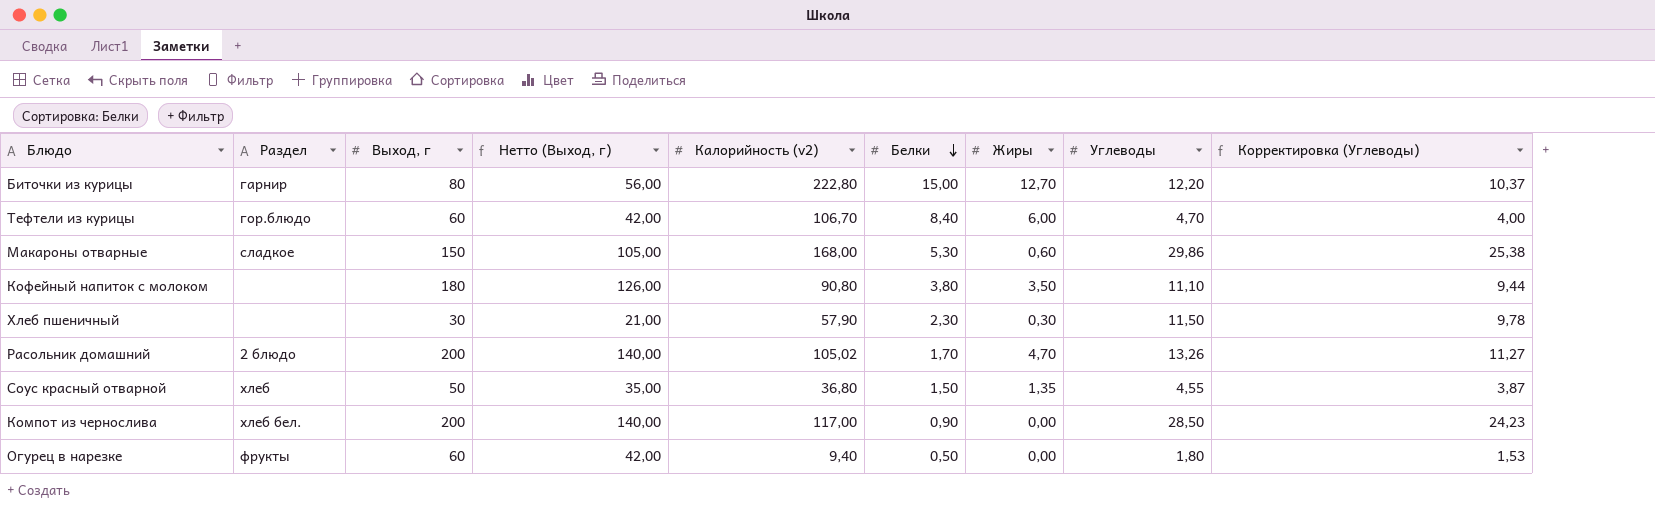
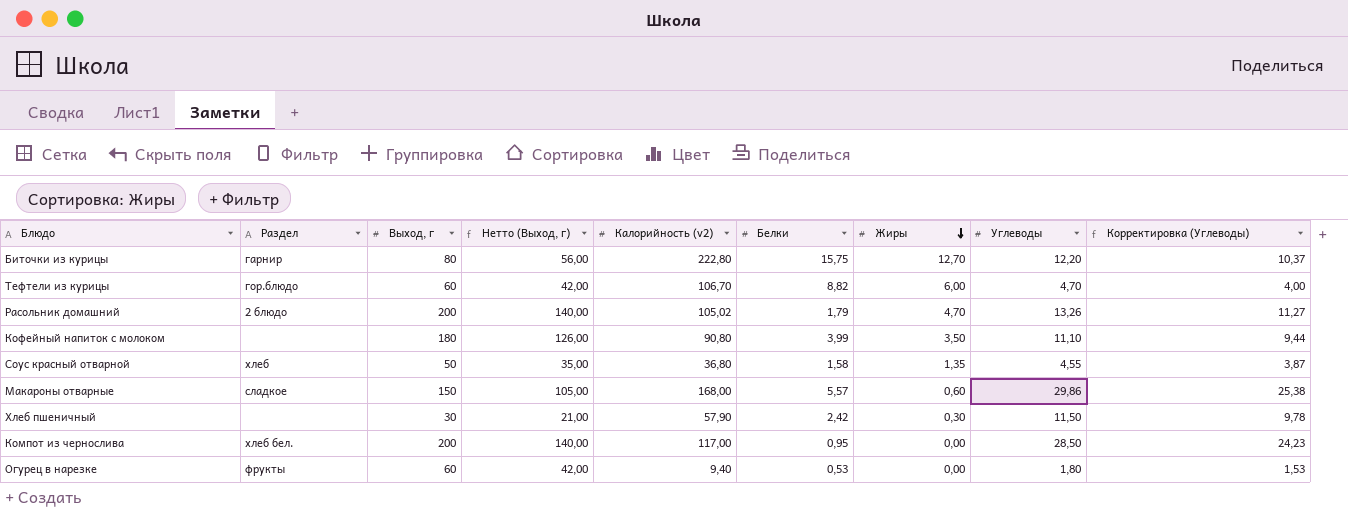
row order: Белки descending -> Жиры descending
Биточки из курицы | Белки: 15,00 -> 15,75
Тефтели из курицы | Белки: 8,40 -> 8,82
Расольник домашний | Белки: 1,70 -> 1,79
Кофейный напиток с молоком | Белки: 3,80 -> 3,99
Соус красный отварной | Белки: 1,50 -> 1,58
Макароны отварные | Белки: 5,30 -> 5,57
Хлеб пшеничный | Белки: 2,30 -> 2,42
Компот из чернослива | Белки: 0,90 -> 0,95
Огурец в нарезке | Белки: 0,50 -> 0,53

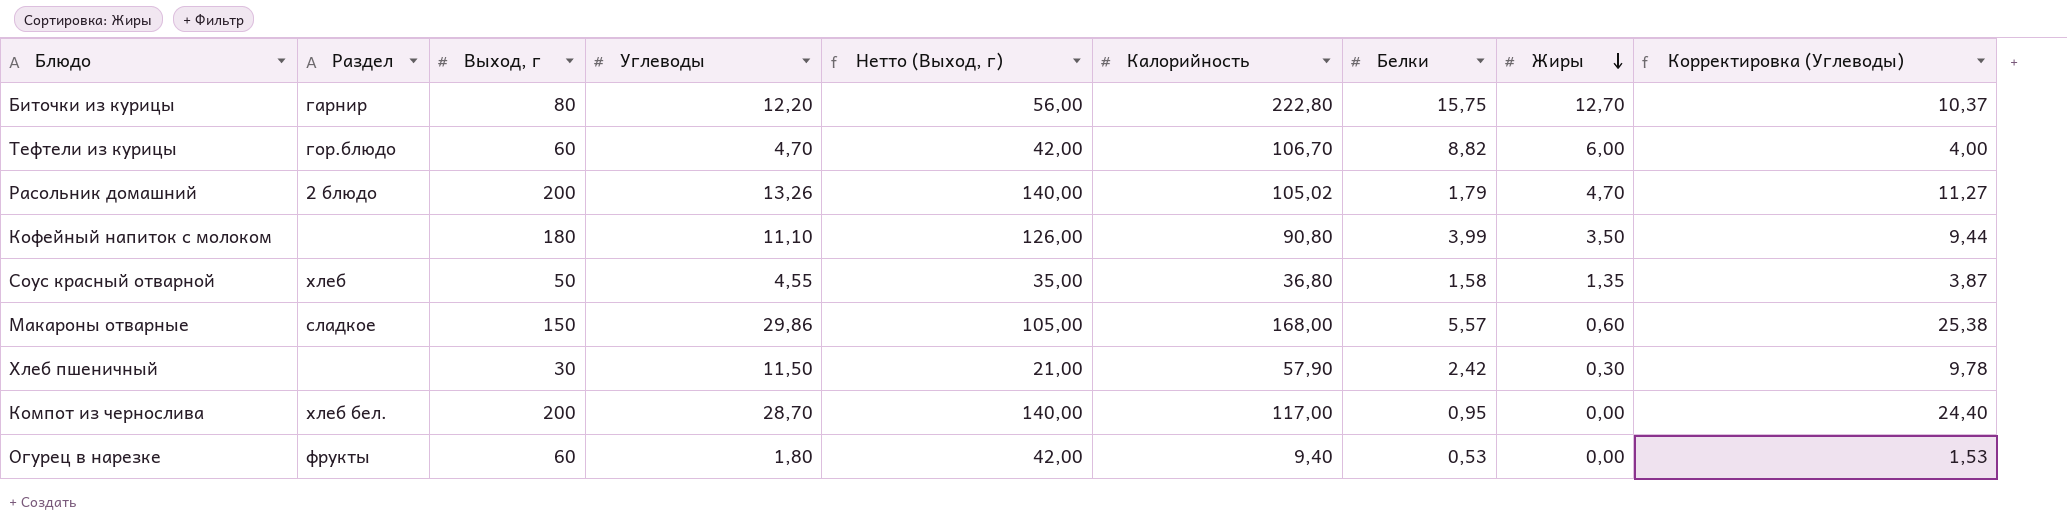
column Углеводы | position: 8 -> 4
column name: Калорийность (v2) -> Калорийность
Компот из чернослива | Углеводы: 28,50 -> 28,70
Компот из чернослива | Корректировка (Углеводы): 24,23 -> 24,40

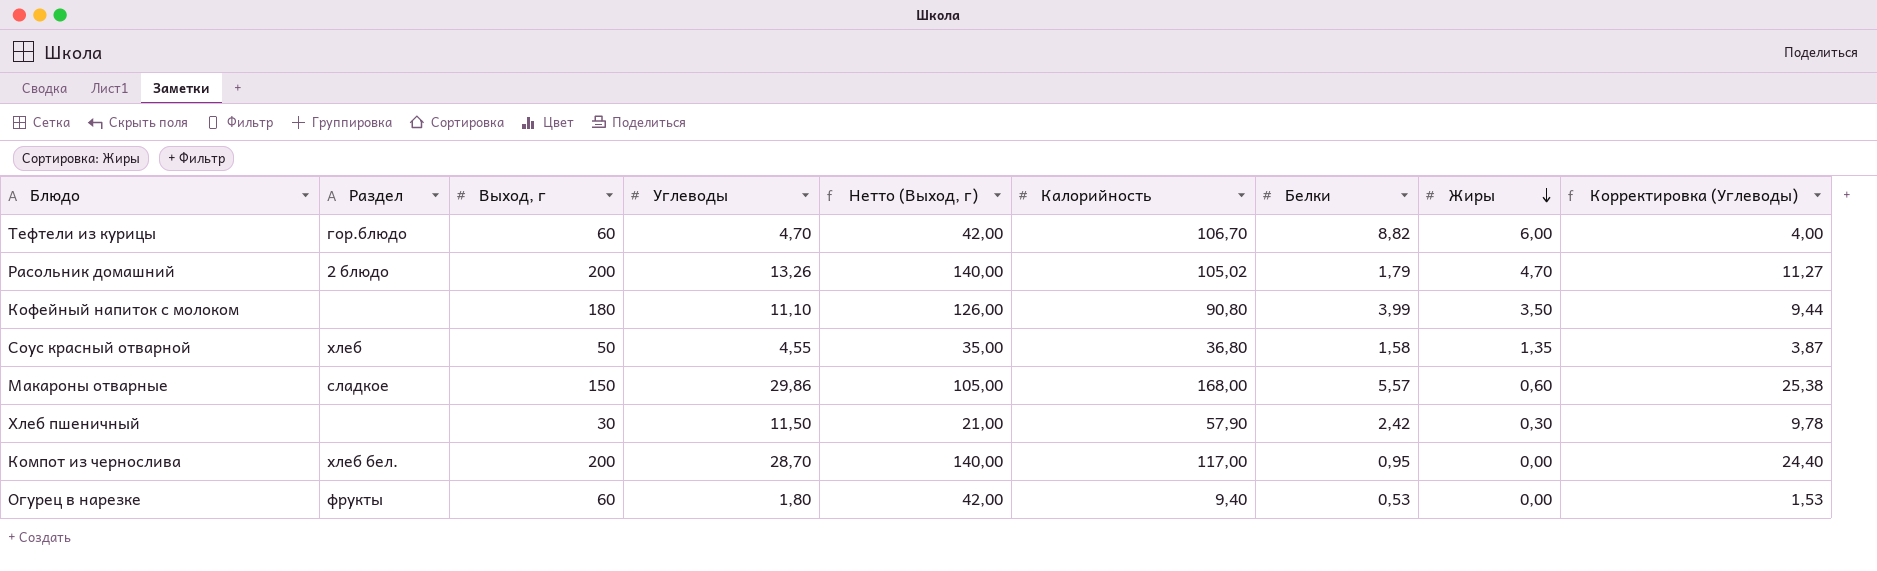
row Биточки из курицы: гарнир | 80 | 12,20 | 56,00 | 222,80 | 15,75 | 12,70 | 10,37 -> none

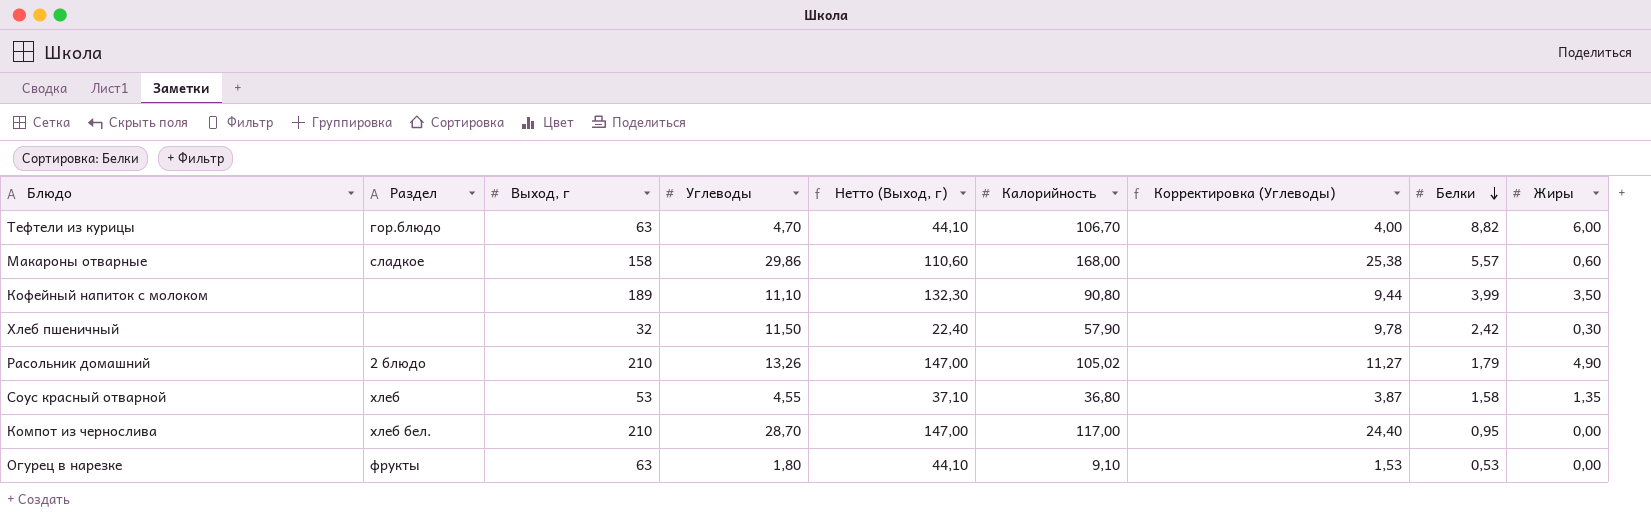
row order: Жиры descending -> Белки descending
column Корректировка (Углеводы) | position: 9 -> 7
Тефтели из курицы | Выход, г: 60 -> 63
Тефтели из курицы | Нетто (Выход, г): 42,00 -> 44,10
Макароны отварные | Выход, г: 150 -> 158
Макароны отварные | Нетто (Выход, г): 105,00 -> 110,60
Кофейный напиток с молоком | Выход, г: 180 -> 189
Кофейный напиток с молоком | Нетто (Выход, г): 126,00 -> 132,30
Хлеб пшеничный | Выход, г: 30 -> 32
Хлеб пшеничный | Нетто (Выход, г): 21,00 -> 22,40
Расольник домашний | Выход, г: 200 -> 210
Расольник домашний | Нетто (Выход, г): 140,00 -> 147,00
Расольник домашний | Жиры: 4,70 -> 4,90
Соус красный отварной | Выход, г: 50 -> 53
Соус красный отварной | Нетто (Выход, г): 35,00 -> 37,10
Компот из чернослива | Выход, г: 200 -> 210
Компот из чернослива | Нетто (Выход, г): 140,00 -> 147,00
Огурец в нарезке | Выход, г: 60 -> 63
Огурец в нарезке | Нетто (Выход, г): 42,00 -> 44,10
Огурец в нарезке | Калорийность: 9,40 -> 9,10

